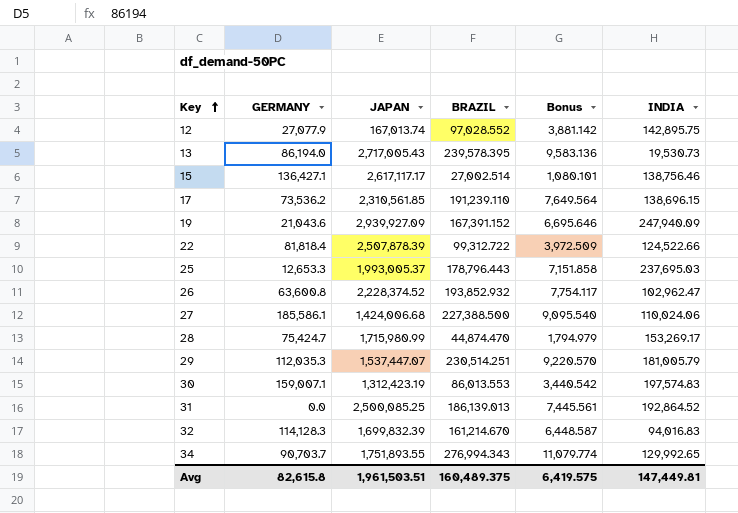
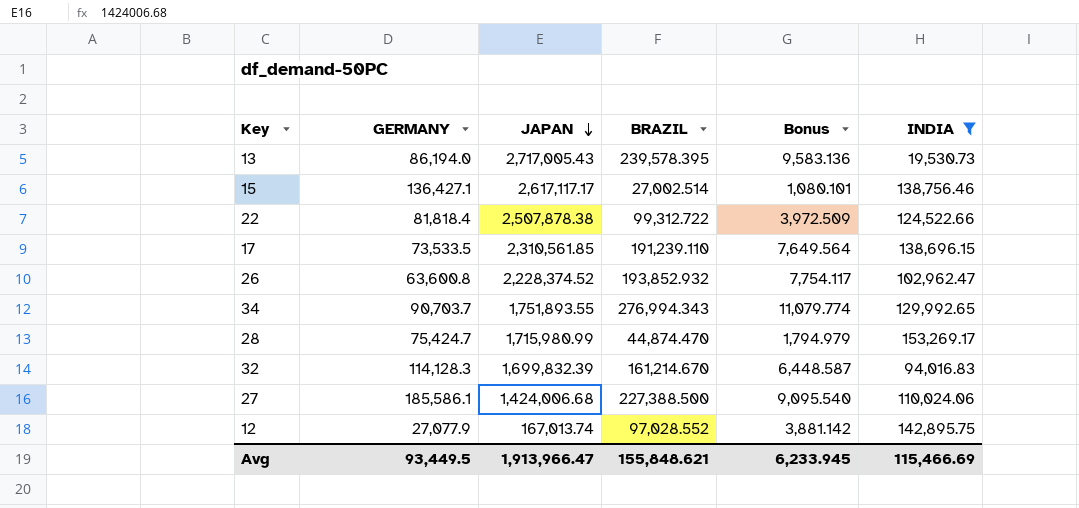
filter: none -> INDIA <= 153,269.17
row order: Key ascending -> JAPAN descending
22 | JAPAN: 2,507,878.39 -> 2,507,878.38
17 | GERMANY: 73,536.2 -> 73,533.5
Avg | GERMANY: 82,615.8 -> 93,449.5
Avg | JAPAN: 1,961,503.51 -> 1,913,966.47
Avg | BRAZIL: 160,489.375 -> 155,848.621
Avg | Bonus: 6,419.575 -> 6,233.945
Avg | INDIA: 147,449.81 -> 115,466.69

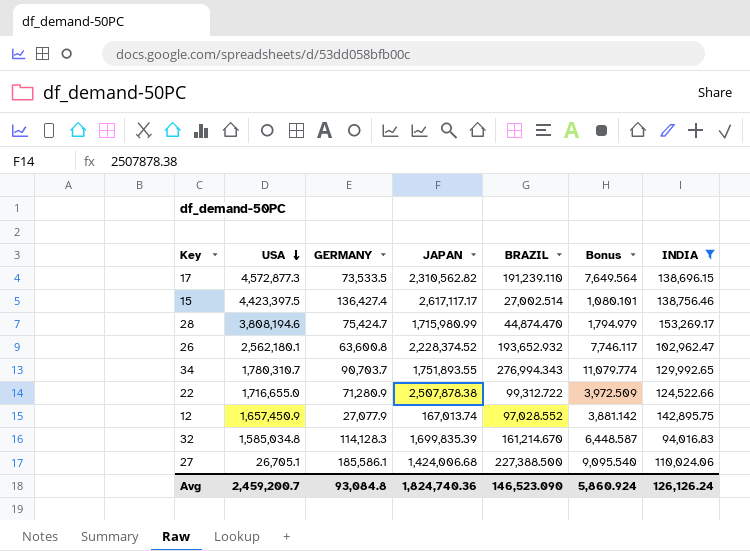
row order: JAPAN descending -> USA descending
column USA | position: none -> 2
row 13: 86,194.0 | 2,717,005.43 | 239,578.395 | 9,583.136 | 19,530.73 -> none
17 | JAPAN: 2,310,561.85 -> 2,310,562.82
15 | GERMANY: 136,427.1 -> 136,427.4
26 | BRAZIL: 193,852.932 -> 193,652.932
26 | Bonus: 7,754.117 -> 7,746.117
22 | GERMANY: 81,818.4 -> 71,280.9
32 | JAPAN: 1,699,832.39 -> 1,699,835.39
Avg | GERMANY: 93,449.5 -> 93,084.8
Avg | JAPAN: 1,913,966.47 -> 1,824,740.36
Avg | BRAZIL: 155,848.621 -> 146,523.090
Avg | Bonus: 6,233.945 -> 5,860.924
Avg | INDIA: 115,466.69 -> 126,126.24

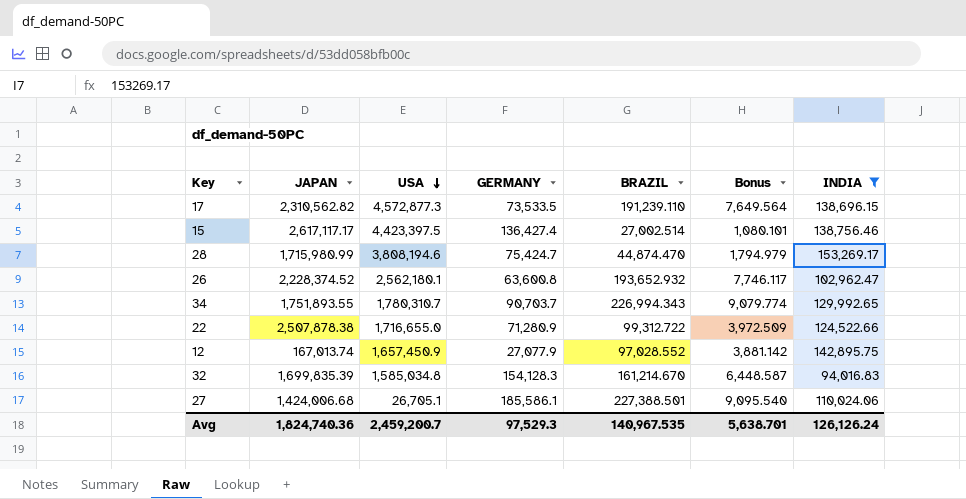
column JAPAN | position: 4 -> 2
34 | BRAZIL: 276,994.343 -> 226,994.343
34 | Bonus: 11,079.774 -> 9,079.774
32 | GERMANY: 114,128.3 -> 154,128.3
27 | BRAZIL: 227,388.500 -> 227,388.501
Avg | GERMANY: 93,084.8 -> 97,529.3
Avg | BRAZIL: 146,523.090 -> 140,967.535
Avg | Bonus: 5,860.924 -> 5,638.701

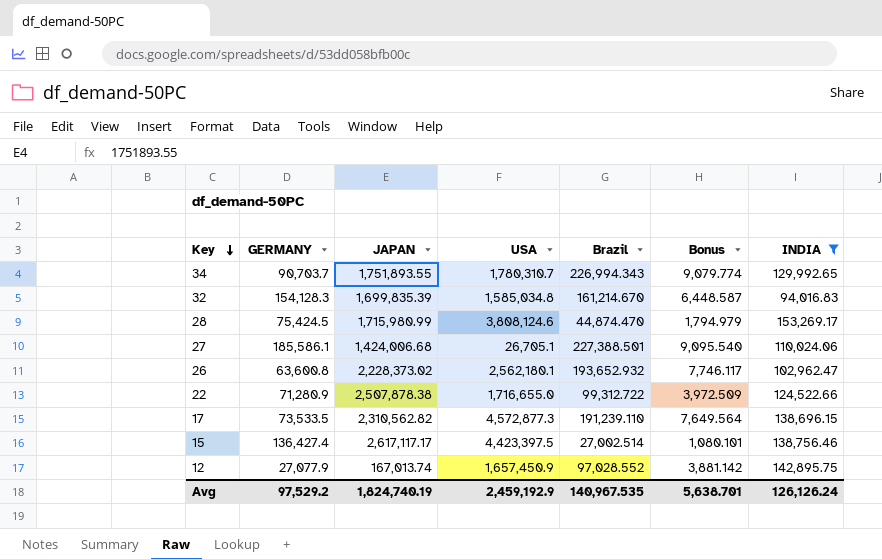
row order: USA descending -> Key descending
column GERMANY | position: 4 -> 2
column name: BRAZIL -> Brazil
28 | GERMANY: 75,424.7 -> 75,424.5
28 | USA: 3,808,194.6 -> 3,808,124.6
26 | JAPAN: 2,228,374.52 -> 2,228,373.02
Avg | GERMANY: 97,529.3 -> 97,529.2
Avg | JAPAN: 1,824,740.36 -> 1,824,740.19
Avg | USA: 2,459,200.7 -> 2,459,192.9

